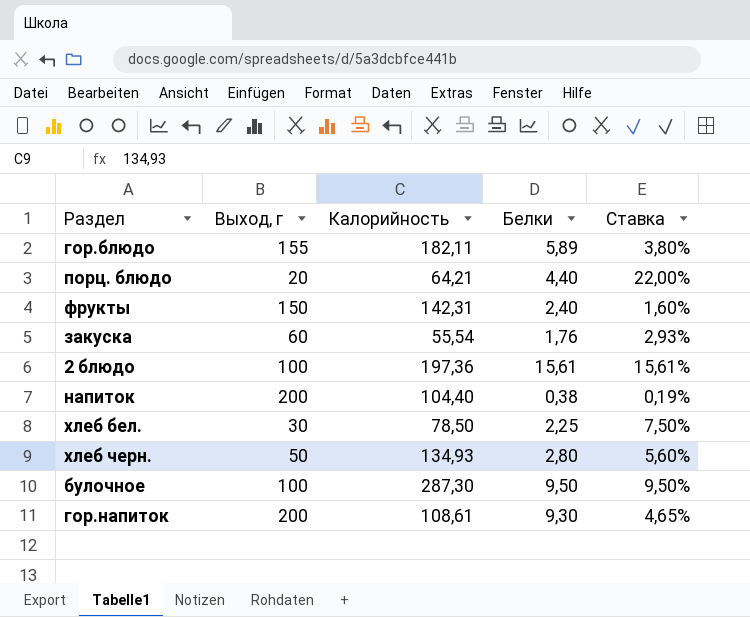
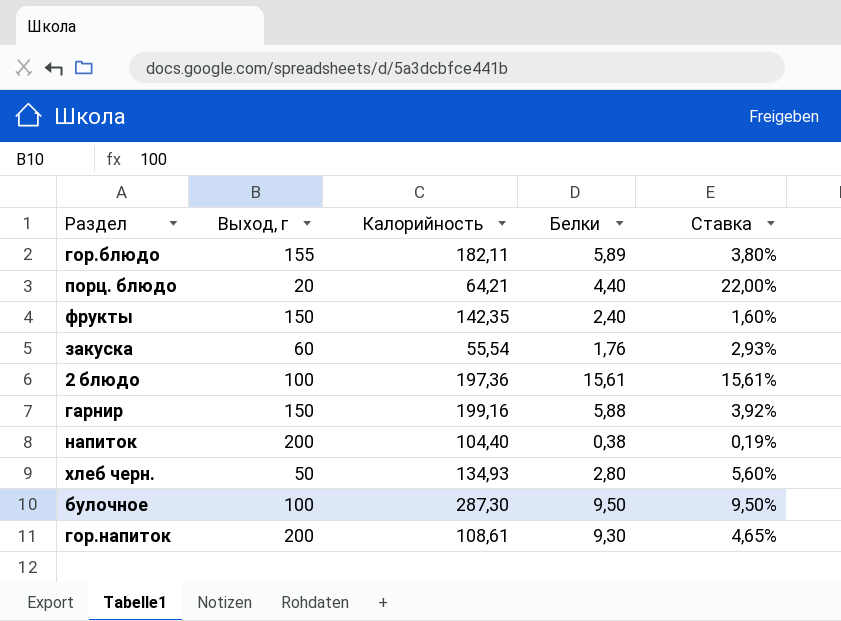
row хлеб бел.: 30 | 78,50 | 2,25 | 7,50% -> none
фрукты | Калорийность: 142,31 -> 142,35
row гарнир: none -> 150 | 199,16 | 5,88 | 3,92%

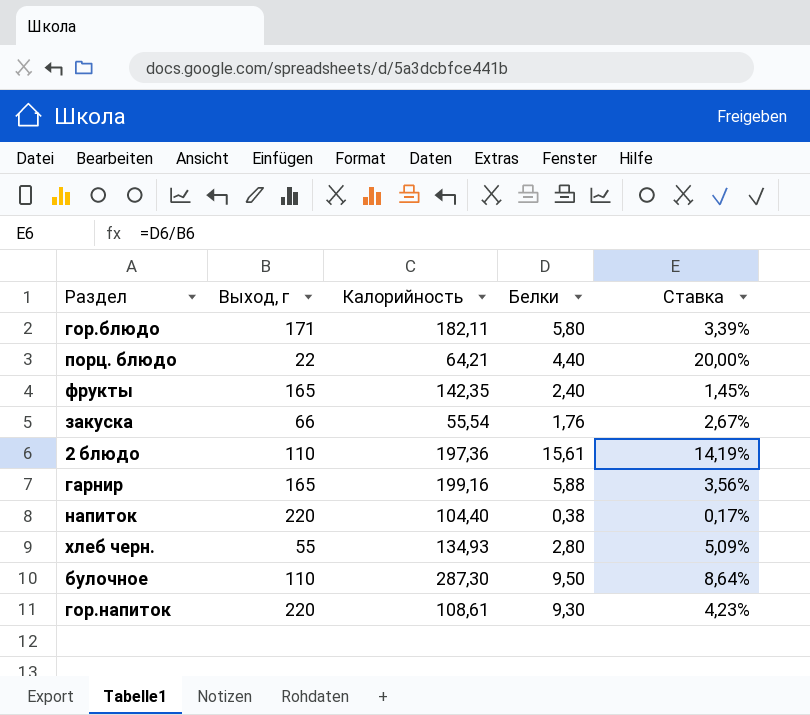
гор.блюдо | Выход, г: 155 -> 171
гор.блюдо | Белки: 5,89 -> 5,80
гор.блюдо | Ставка: 3,80% -> 3,39%
порц. блюдо | Выход, г: 20 -> 22
порц. блюдо | Ставка: 22,00% -> 20,00%
фрукты | Выход, г: 150 -> 165
фрукты | Ставка: 1,60% -> 1,45%
закуска | Выход, г: 60 -> 66
закуска | Ставка: 2,93% -> 2,67%
2 блюдо | Выход, г: 100 -> 110
2 блюдо | Ставка: 15,61% -> 14,19%
гарнир | Выход, г: 150 -> 165
гарнир | Ставка: 3,92% -> 3,56%
напиток | Выход, г: 200 -> 220
напиток | Ставка: 0,19% -> 0,17%
хлеб черн. | Выход, г: 50 -> 55
хлеб черн. | Ставка: 5,60% -> 5,09%
булочное | Выход, г: 100 -> 110
булочное | Ставка: 9,50% -> 8,64%
гор.напиток | Выход, г: 200 -> 220
гор.напиток | Ставка: 4,65% -> 4,23%

